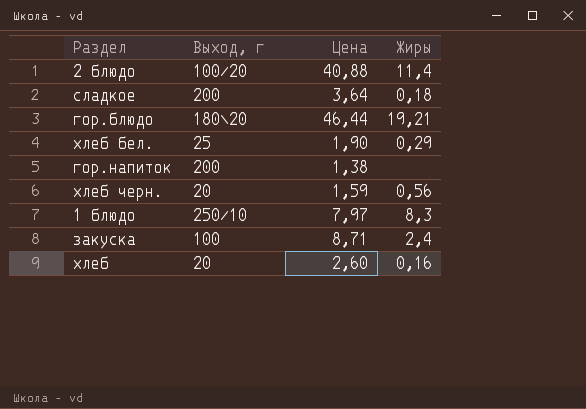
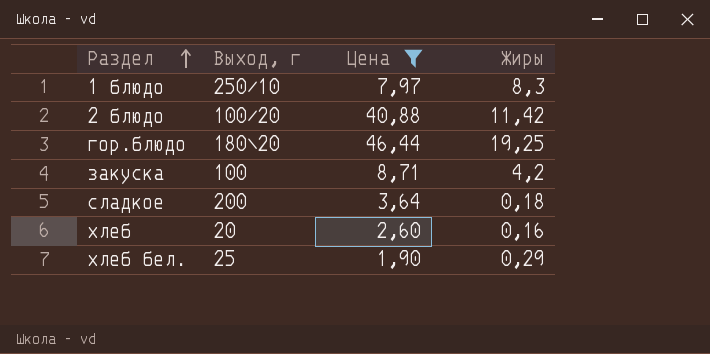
filter: none -> Цена >= 1,90
row order: none -> Раздел ascending
2 блюдо | Жиры: 11,4 -> 11,42
гор.блюдо | Жиры: 19,21 -> 19,25
закуска | Жиры: 2,4 -> 4,2

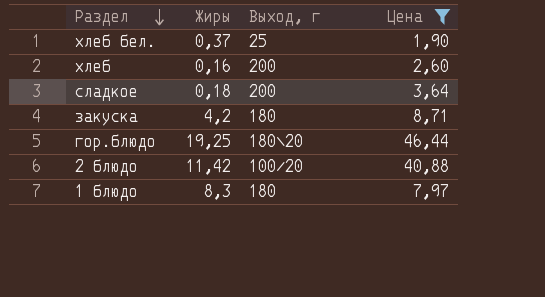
row order: Раздел ascending -> Раздел descending
column Жиры | position: 4 -> 2
хлеб бел. | Жиры: 0,29 -> 0,37
хлеб | Выход, г: 20 -> 200
закуска | Выход, г: 100 -> 180
1 блюдо | Выход, г: 250/10 -> 180

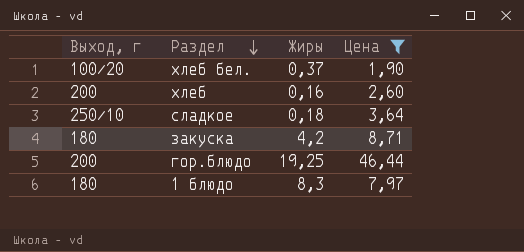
column Выход, г | position: 3 -> 1
row 2 блюдо: 11,42 | 100/20 | 40,88 -> none
хлеб бел. | Выход, г: 25 -> 100/20
сладкое | Выход, г: 200 -> 250/10
гор.блюдо | Выход, г: 180\20 -> 200

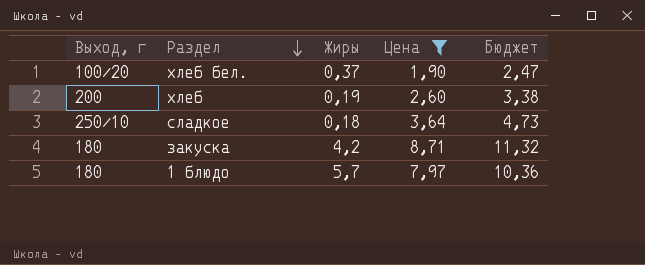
column Бюджет | formula: none -> [Цена] * 1,3
row гор.блюдо: 200 | 19,25 | 46,44 -> none
хлеб | Жиры: 0,16 -> 0,19
1 блюдо | Жиры: 8,3 -> 5,7

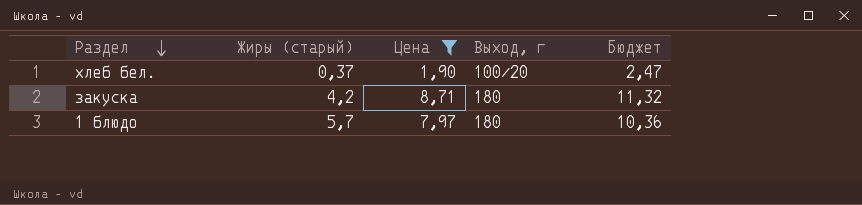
column name: Жиры -> Жиры (старый)
column Выход, г | position: 1 -> 4
row хлеб: 200 | 0,19 | 2,60 | 3,38 -> none
row сладкое: 250/10 | 0,18 | 3,64 | 4,73 -> none

